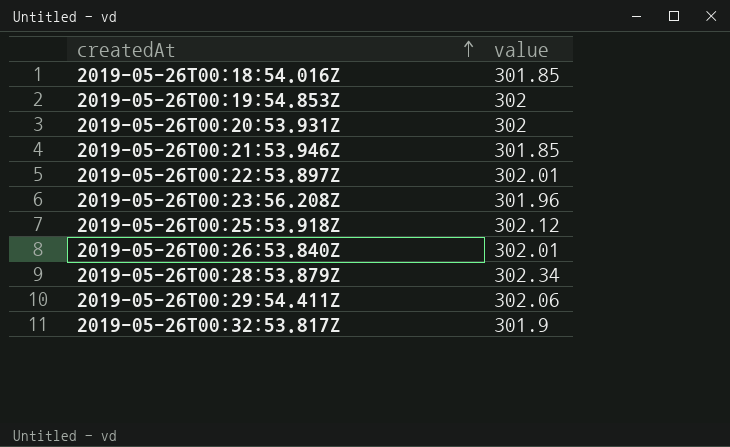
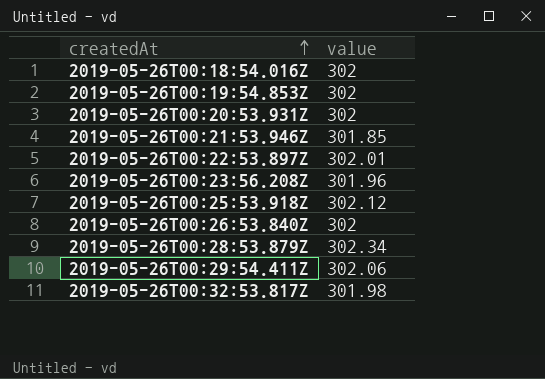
2019-05-26T00:18:54.016Z | value: 301.85 -> 302
2019-05-26T00:26:53.840Z | value: 302.01 -> 302
2019-05-26T00:32:53.817Z | value: 301.9 -> 301.98

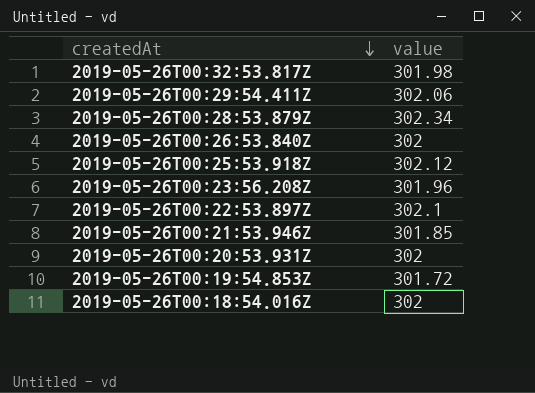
row order: createdAt ascending -> createdAt descending
2019-05-26T00:22:53.897Z | value: 302.01 -> 302.1
2019-05-26T00:19:54.853Z | value: 302 -> 301.72

